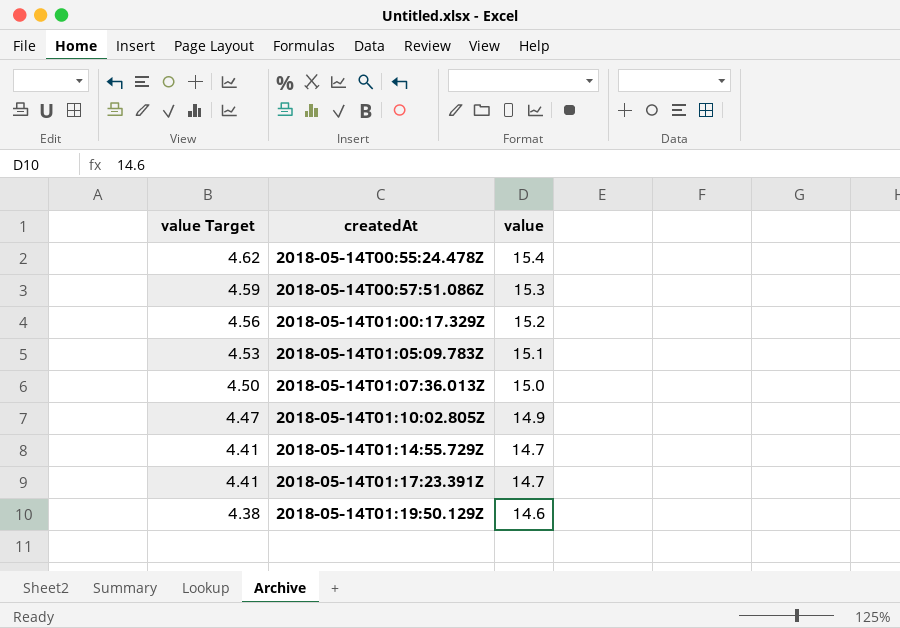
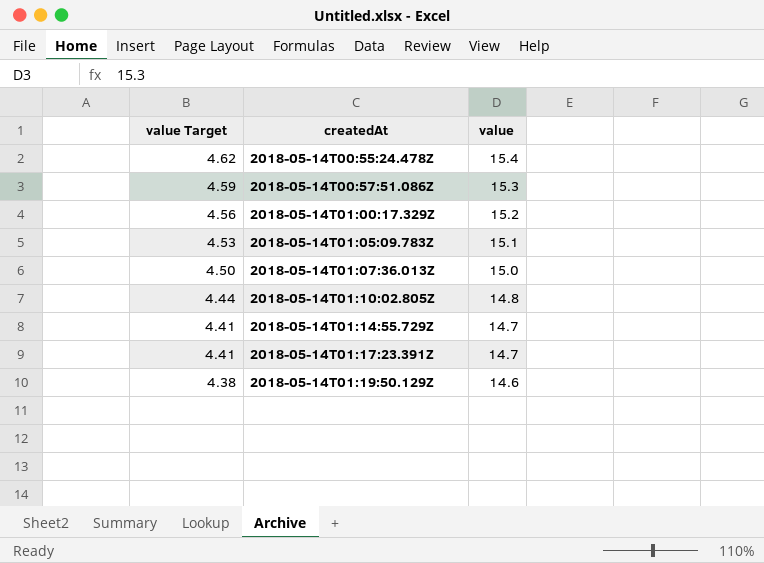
2018-05-14T01:10:02.805Z | value Target: 4.47 -> 4.44
2018-05-14T01:10:02.805Z | value: 14.9 -> 14.8

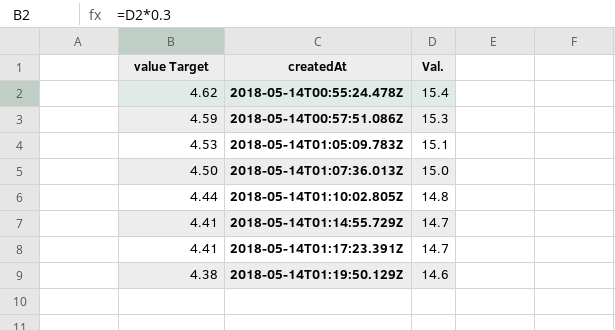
column name: value -> Val.
row 2018-05-14T01:00:17.329Z: 4.56 | 15.2 -> none

